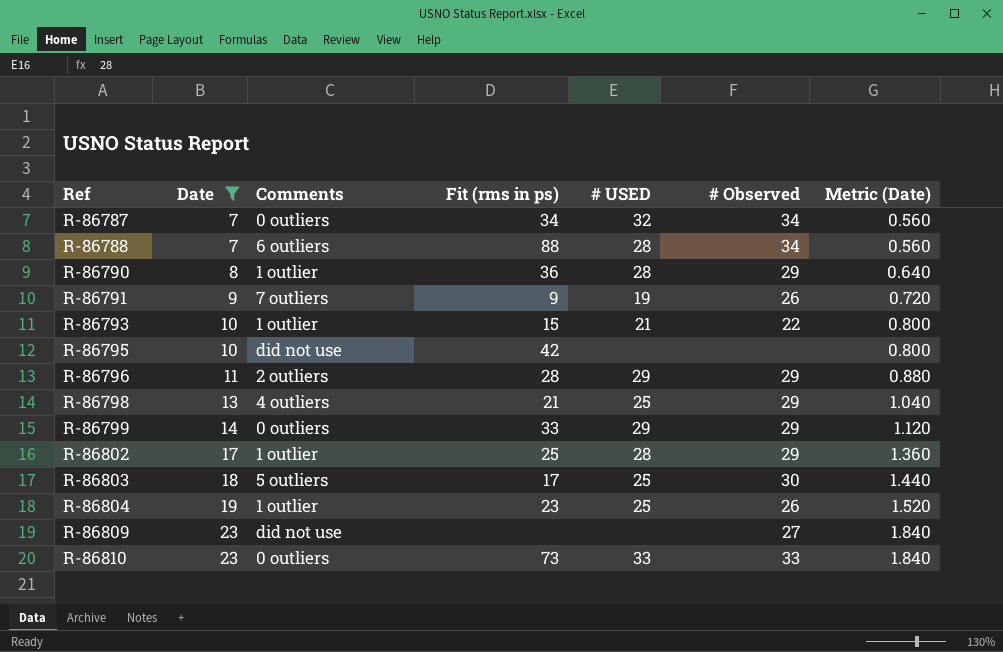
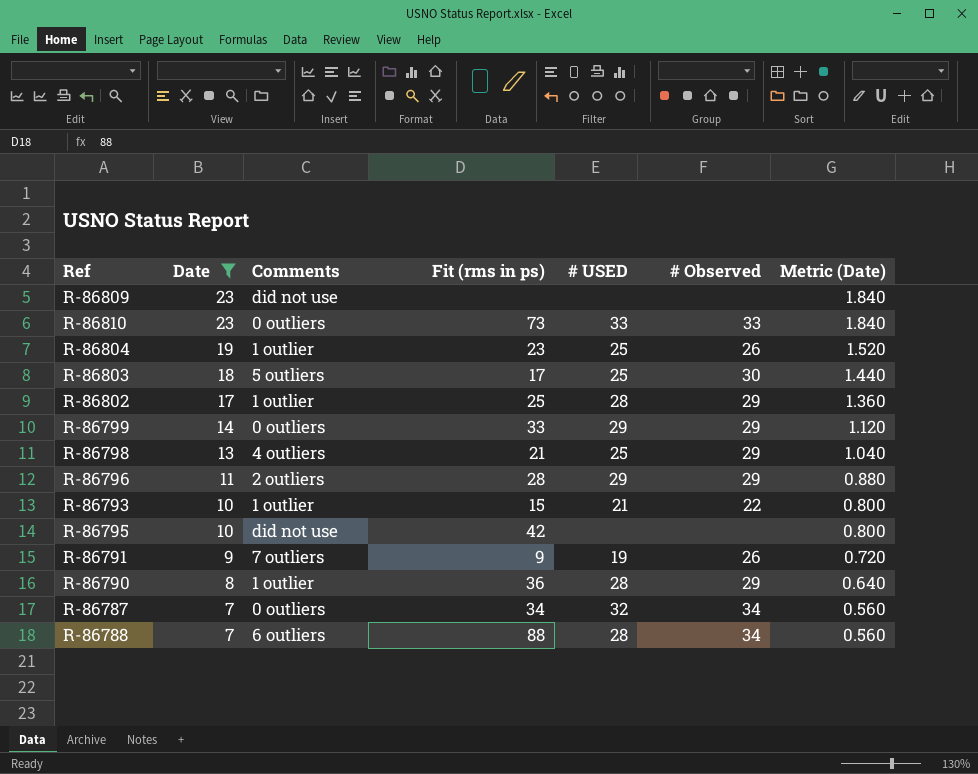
row order: Ref ascending -> Date descending
R-86809 | # Observed: 27 -> none

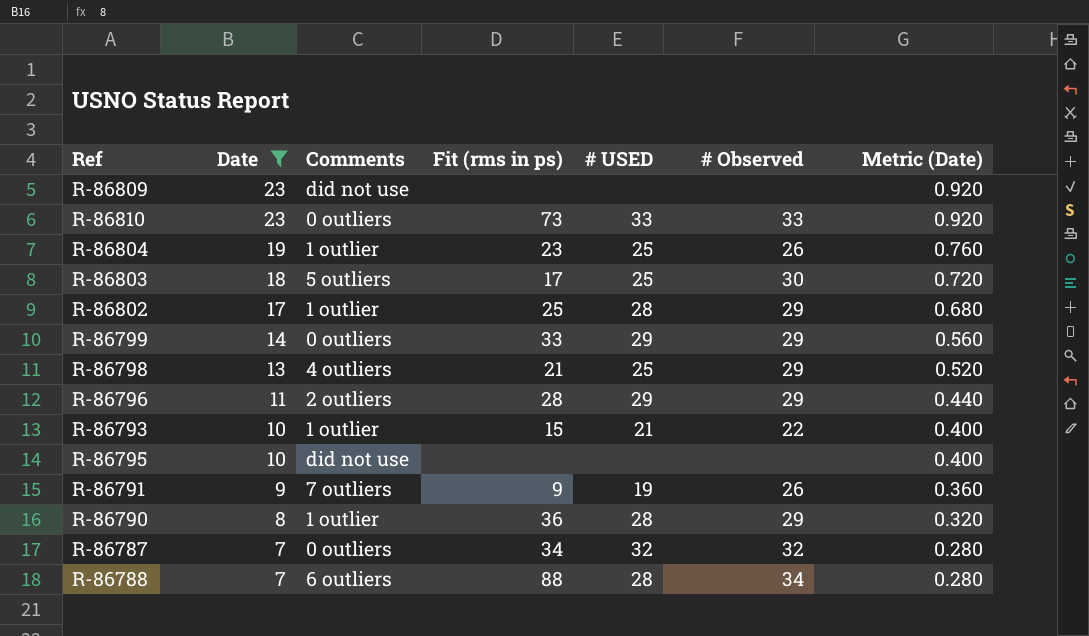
column Metric (Date) | formula: [Date] * 0.08 -> [Date] * 0.04
R-86795 | Fit (rms in ps): 42 -> none
R-86787 | # Observed: 34 -> 32

